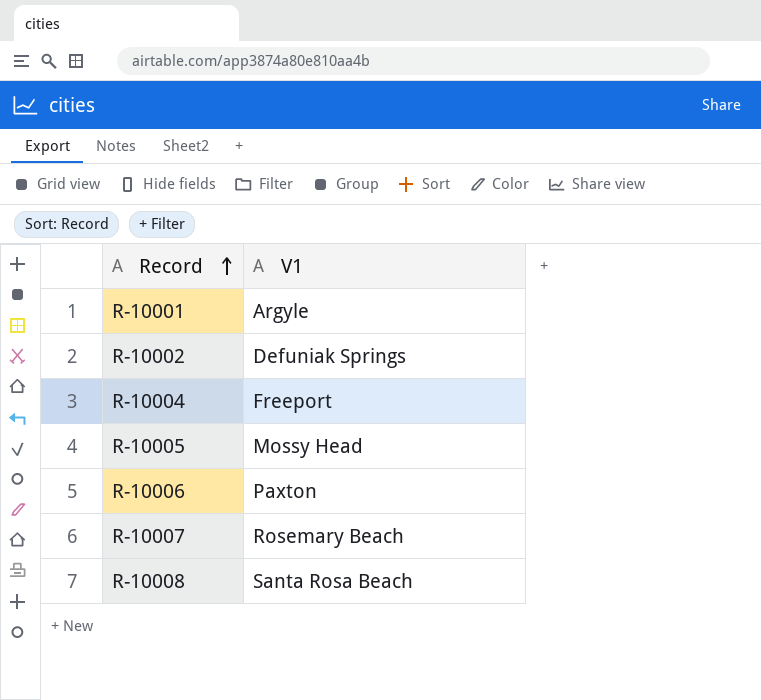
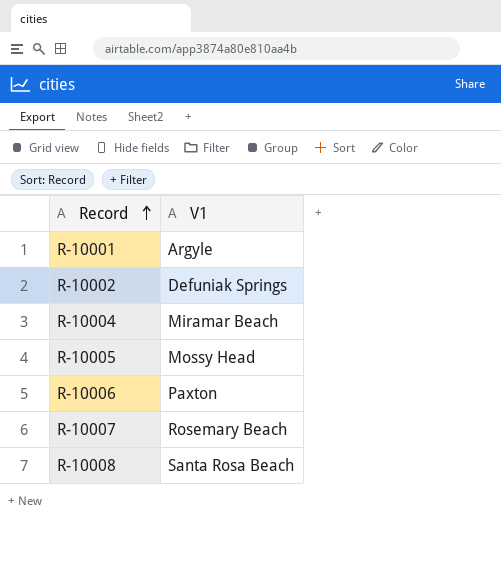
R-10004 | V1: Freeport -> Miramar Beach

